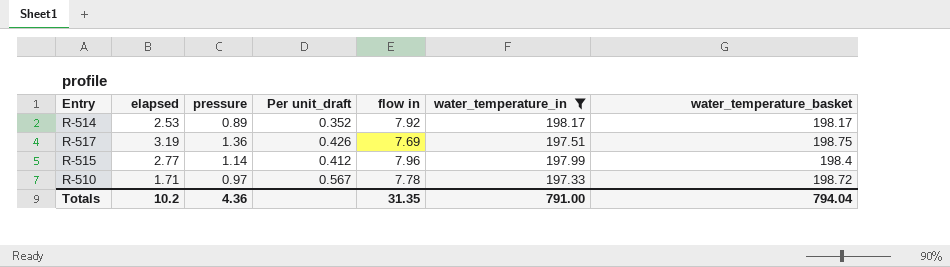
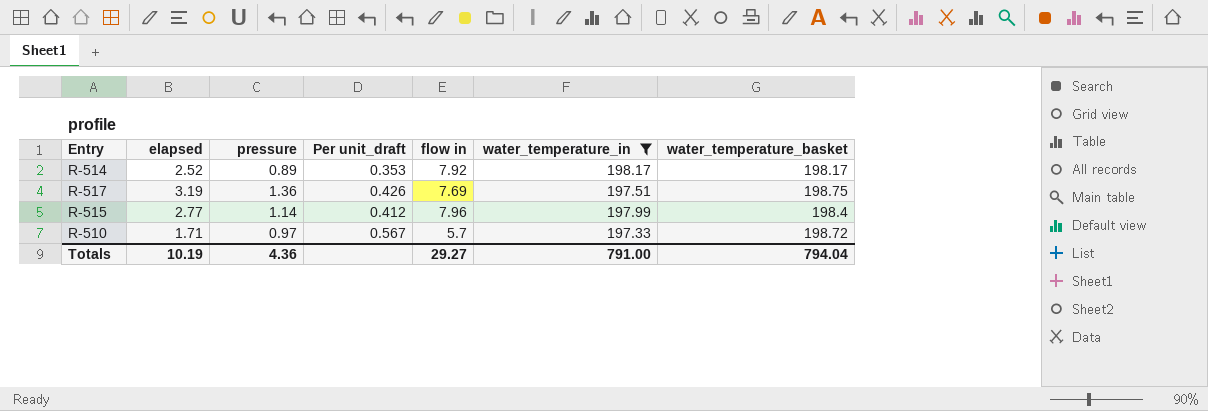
R-514 | elapsed: 2.53 -> 2.52
R-514 | Per unit_draft: 0.352 -> 0.353
R-510 | flow in: 7.78 -> 5.7
Totals | elapsed: 10.2 -> 10.19
Totals | flow in: 31.35 -> 29.27

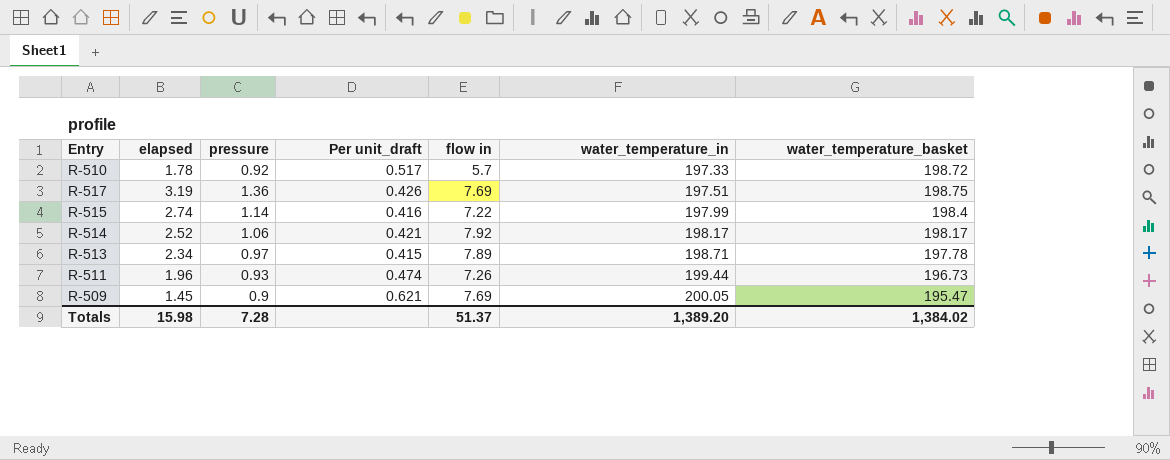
filter: water_temperature_in <= 198.17 -> none
row order: none -> water_temperature_in ascending
R-510 | elapsed: 1.71 -> 1.78
R-510 | pressure: 0.97 -> 0.92
R-510 | Per unit_draft: 0.567 -> 0.517
R-515 | elapsed: 2.77 -> 2.74
R-515 | Per unit_draft: 0.412 -> 0.416
R-515 | flow in: 7.96 -> 7.22
R-514 | pressure: 0.89 -> 1.06
R-514 | Per unit_draft: 0.353 -> 0.421
Totals | elapsed: 10.19 -> 15.98
Totals | pressure: 4.36 -> 7.28
Totals | flow in: 29.27 -> 51.37
Totals | water_temperature_in: 791.00 -> 1,389.20
Totals | water_temperature_basket: 794.04 -> 1,384.02

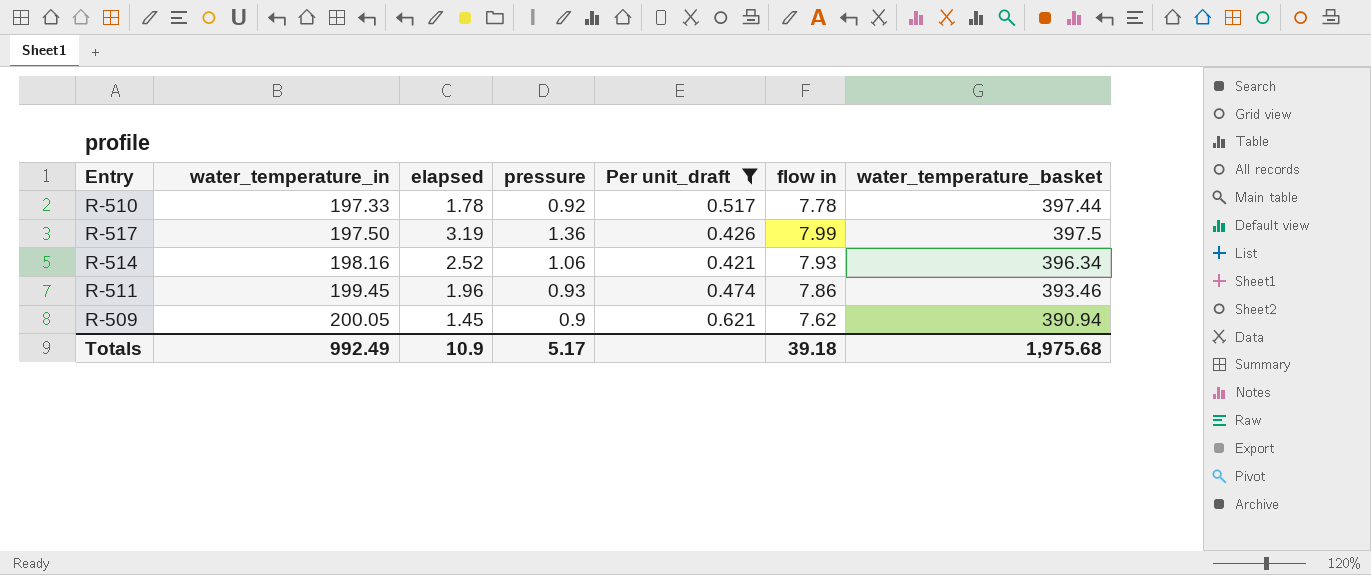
filter: none -> Per unit_draft >= 0.421
column water_temperature_in | position: 6 -> 2
R-510 | flow in: 5.7 -> 7.78
R-510 | water_temperature_basket: 198.72 -> 397.44
R-517 | water_temperature_in: 197.51 -> 197.50
R-517 | flow in: 7.69 -> 7.99
R-517 | water_temperature_basket: 198.75 -> 397.5
R-514 | water_temperature_in: 198.17 -> 198.16
R-514 | flow in: 7.92 -> 7.93
R-514 | water_temperature_basket: 198.17 -> 396.34
R-511 | water_temperature_in: 199.44 -> 199.45
R-511 | flow in: 7.26 -> 7.86
R-511 | water_temperature_basket: 196.73 -> 393.46
R-509 | flow in: 7.69 -> 7.62
R-509 | water_temperature_basket: 195.47 -> 390.94
Totals | water_temperature_in: 1,389.20 -> 992.49
Totals | elapsed: 15.98 -> 10.9
Totals | pressure: 7.28 -> 5.17
Totals | flow in: 51.37 -> 39.18
Totals | water_temperature_basket: 1,384.02 -> 1,975.68

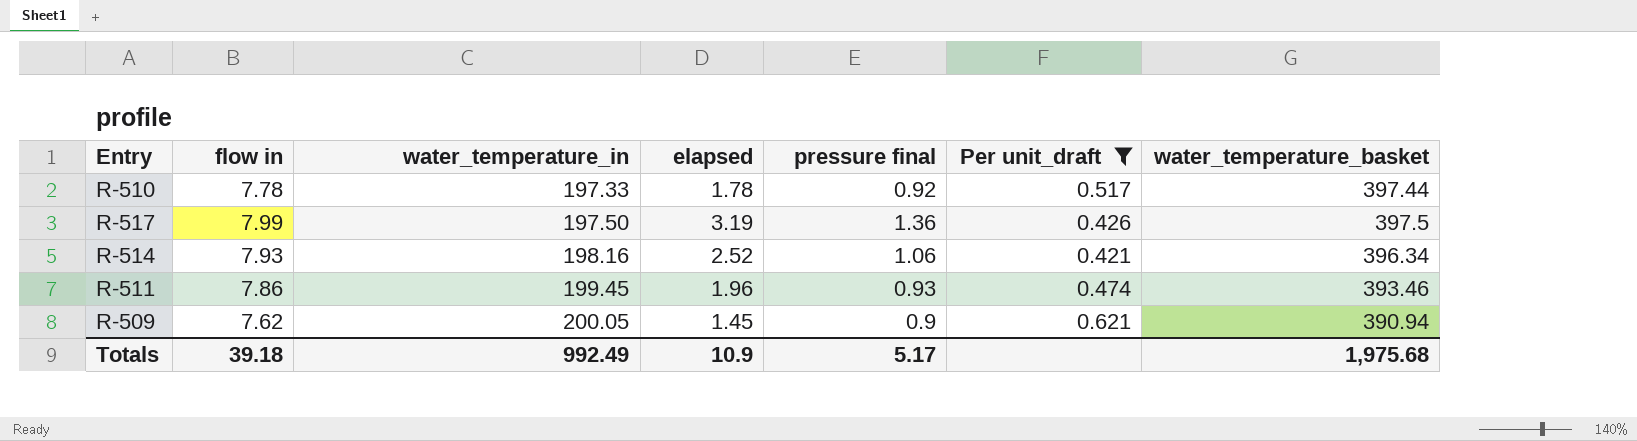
column flow in | position: 6 -> 2
column name: pressure -> pressure final

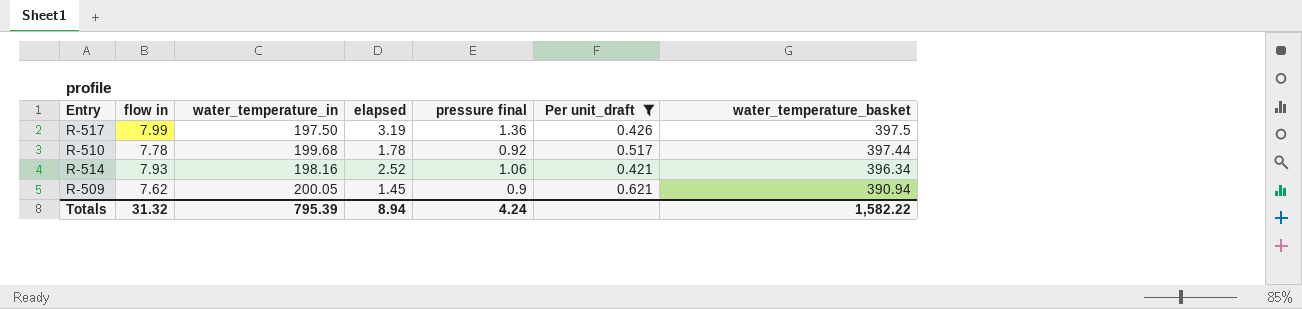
row order: water_temperature_in ascending -> water_temperature_basket descending
row R-511: 7.86 | 199.45 | 1.96 | 0.93 | 0.474 | 393.46 -> none
R-510 | water_temperature_in: 197.33 -> 199.68
Totals | flow in: 39.18 -> 31.32
Totals | water_temperature_in: 992.49 -> 795.39
Totals | elapsed: 10.9 -> 8.94
Totals | pressure final: 5.17 -> 4.24
Totals | water_temperature_basket: 1,975.68 -> 1,582.22

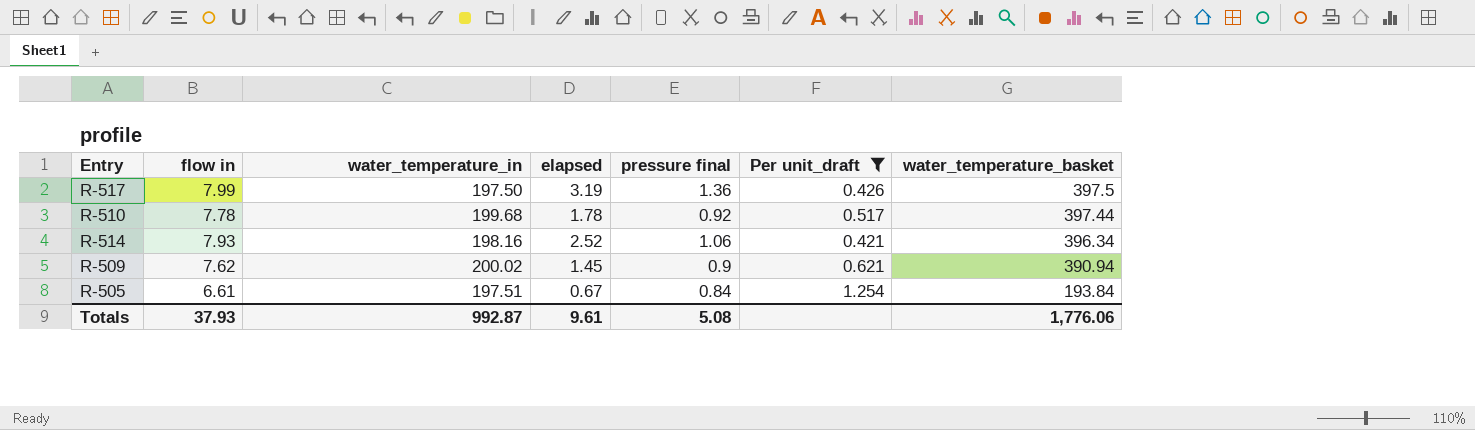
R-509 | water_temperature_in: 200.05 -> 200.02
row R-505: none -> 6.61 | 197.51 | 0.67 | 0.84 | 1.254 | 193.84
Totals | flow in: 31.32 -> 37.93
Totals | water_temperature_in: 795.39 -> 992.87
Totals | elapsed: 8.94 -> 9.61
Totals | pressure final: 4.24 -> 5.08
Totals | water_temperature_basket: 1,582.22 -> 1,776.06

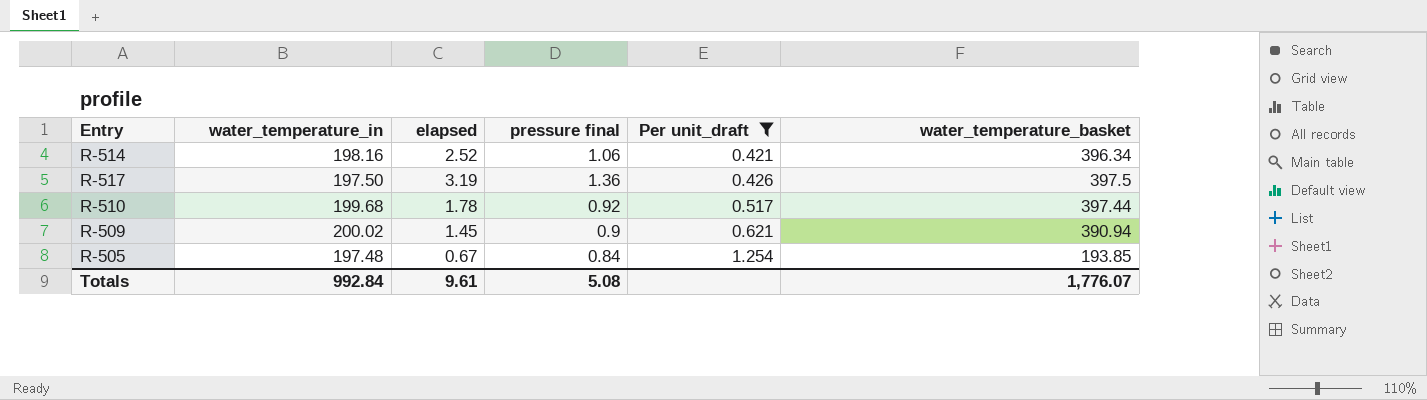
row order: water_temperature_basket descending -> Per unit_draft ascending
column flow in | position: 2 -> none
R-505 | water_temperature_in: 197.51 -> 197.48
R-505 | water_temperature_basket: 193.84 -> 193.85
Totals | water_temperature_in: 992.87 -> 992.84
Totals | water_temperature_basket: 1,776.06 -> 1,776.07

